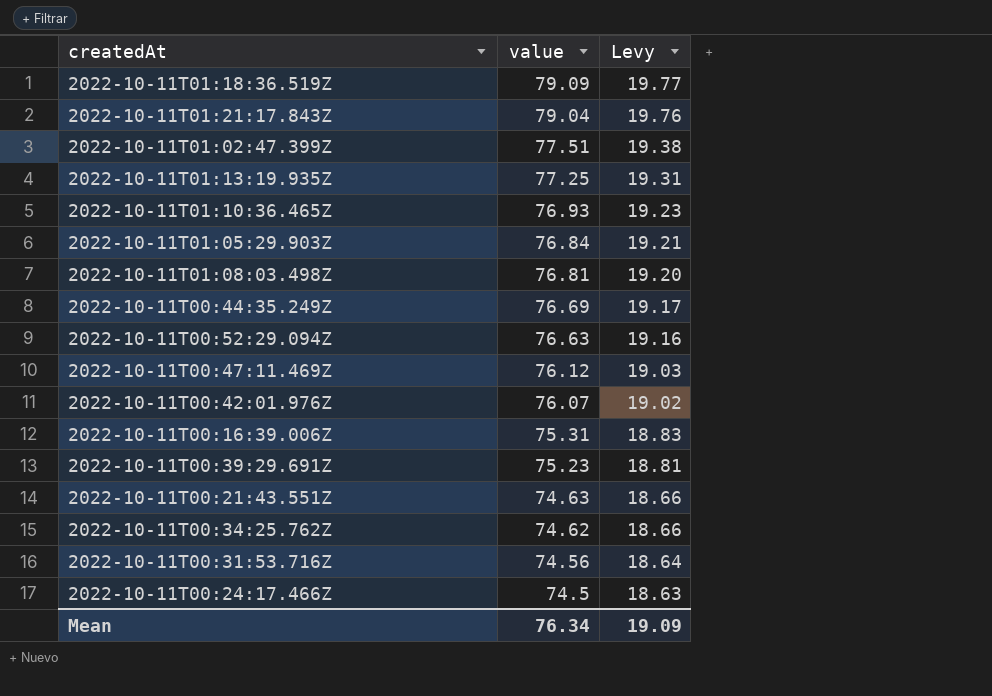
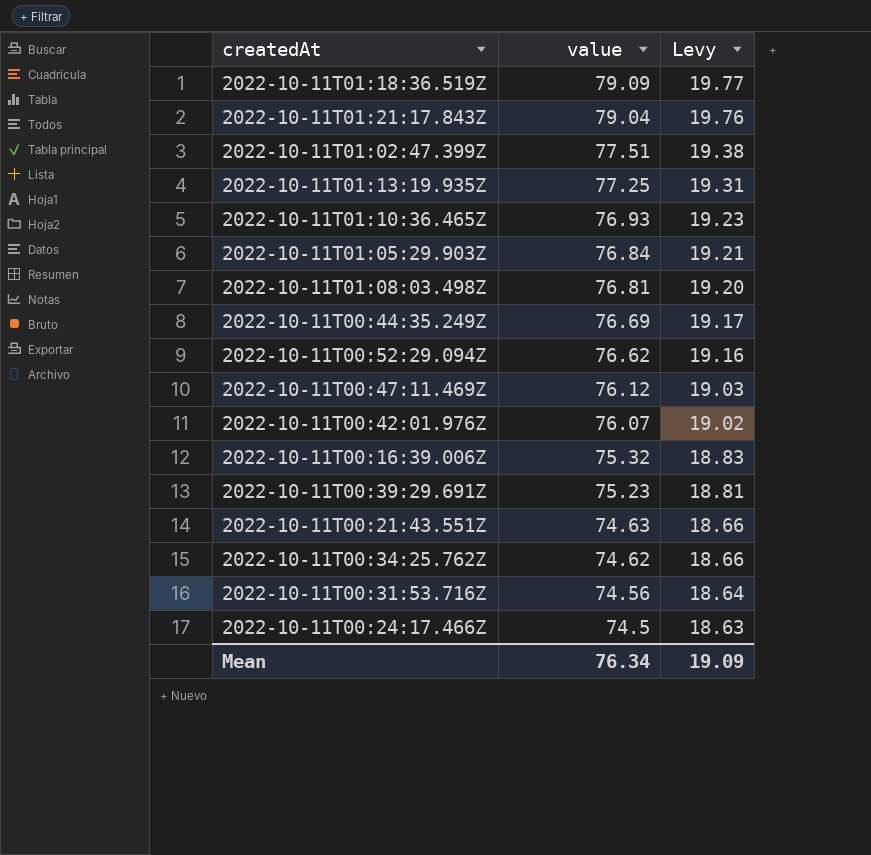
2022-10-11T00:52:29.094Z | value: 76.63 -> 76.62
2022-10-11T00:16:39.006Z | value: 75.31 -> 75.32

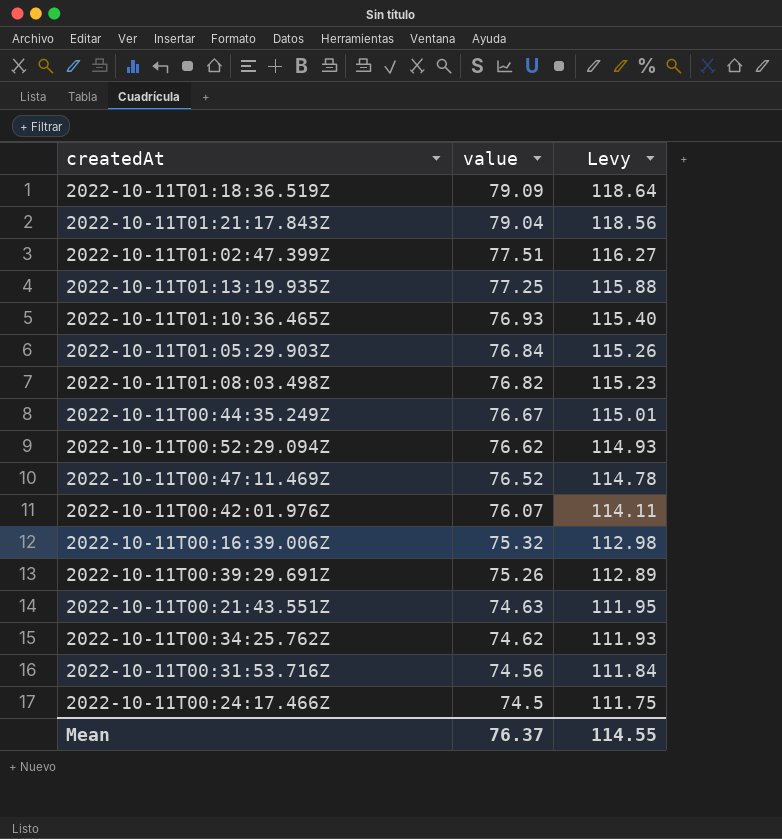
column Levy | formula: [value] * 0.25 -> [value] * 1.5
2022-10-11T01:08:03.498Z | value: 76.81 -> 76.82
2022-10-11T00:44:35.249Z | value: 76.69 -> 76.67
2022-10-11T00:47:11.469Z | value: 76.12 -> 76.52
2022-10-11T00:39:29.691Z | value: 75.23 -> 75.26
Mean | value: 76.34 -> 76.37
Mean | Levy: 19.09 -> 114.55

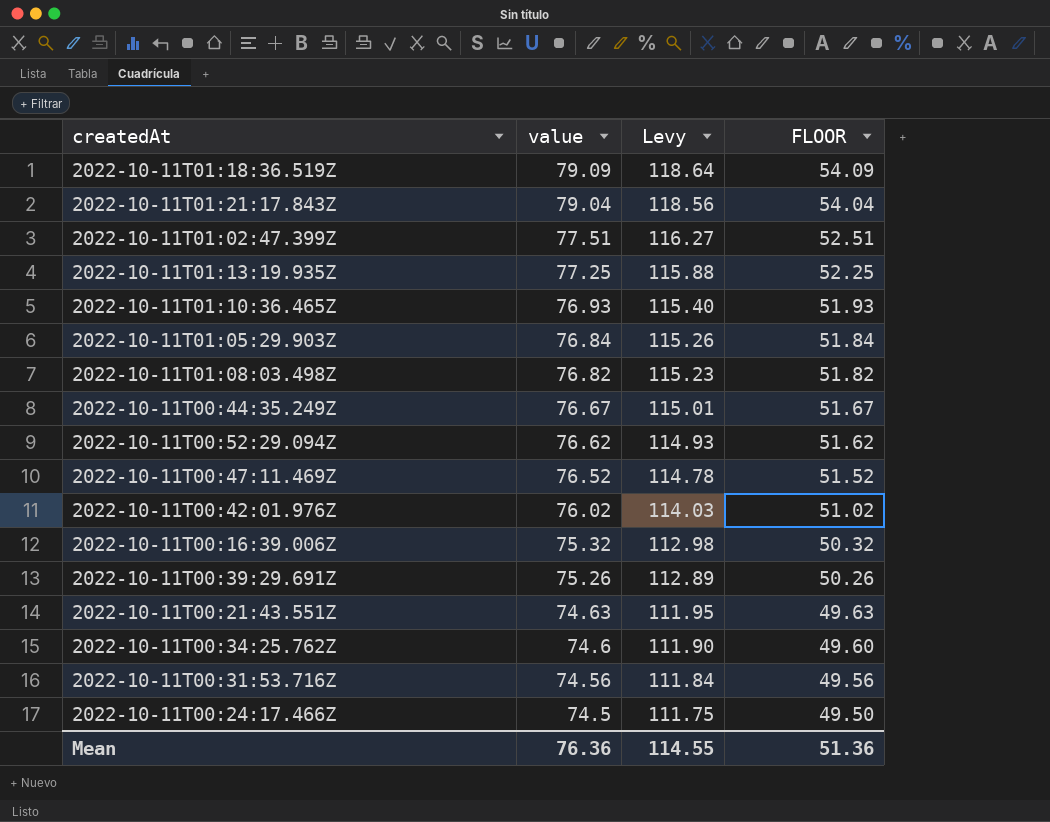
column FLOOR | formula: none -> [value] - 25
2022-10-11T00:42:01.976Z | value: 76.07 -> 76.02
2022-10-11T00:42:01.976Z | Levy: 114.11 -> 114.03
2022-10-11T00:34:25.762Z | value: 74.62 -> 74.6
2022-10-11T00:34:25.762Z | Levy: 111.93 -> 111.90
Mean | value: 76.37 -> 76.36

